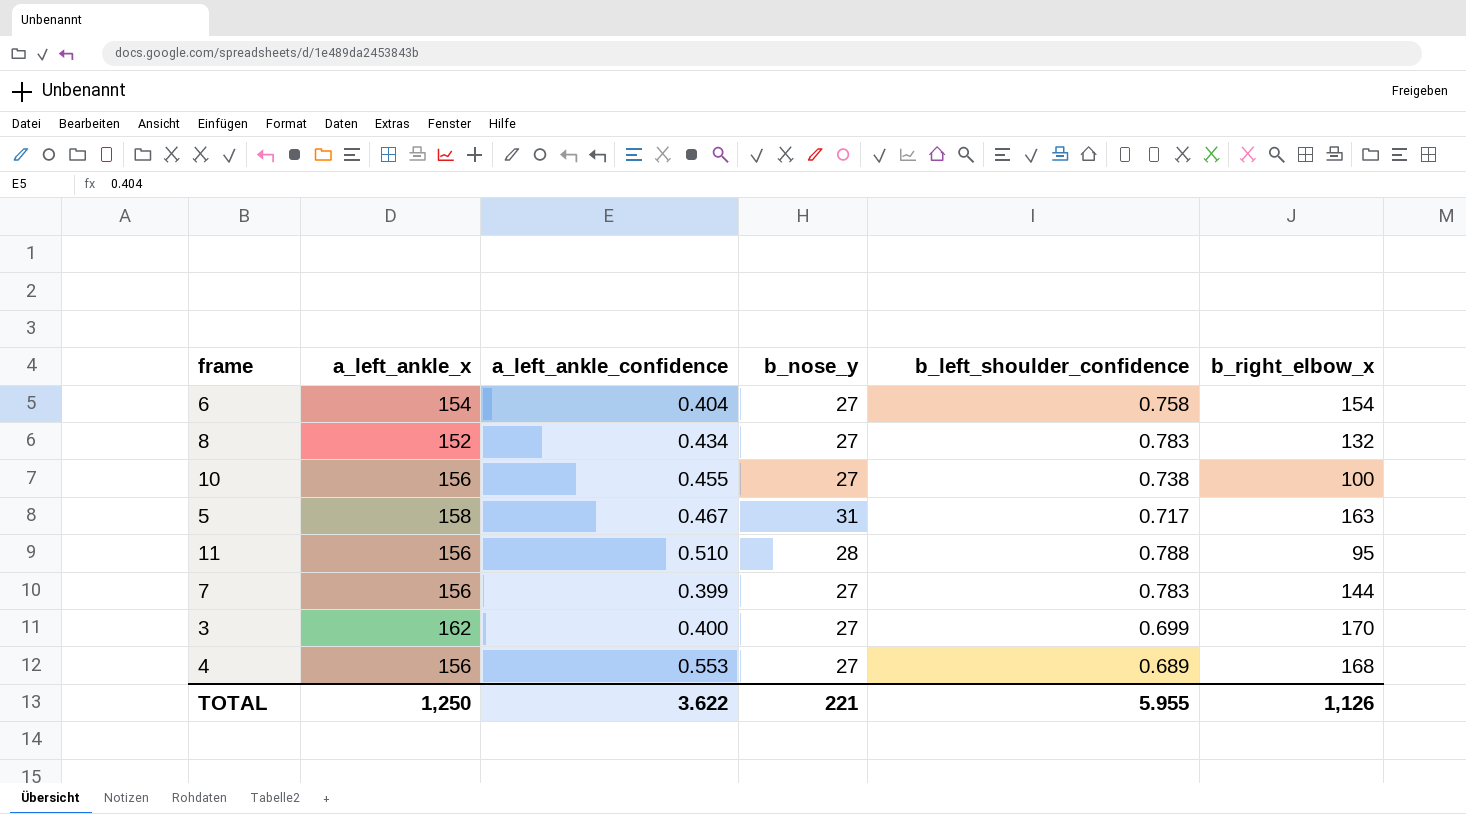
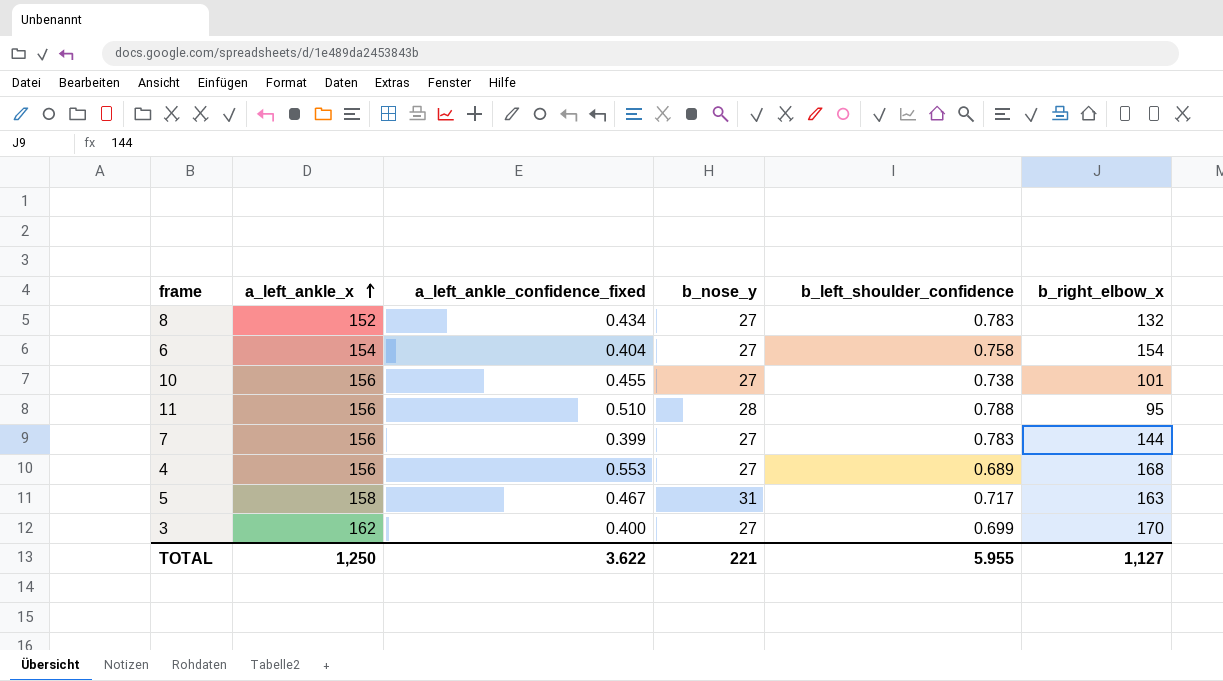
row order: none -> a_left_ankle_x ascending
column name: a_left_ankle_confidence -> a_left_ankle_confidence_fixed
10 | b_right_elbow_x: 100 -> 101
TOTAL | b_right_elbow_x: 1,126 -> 1,127

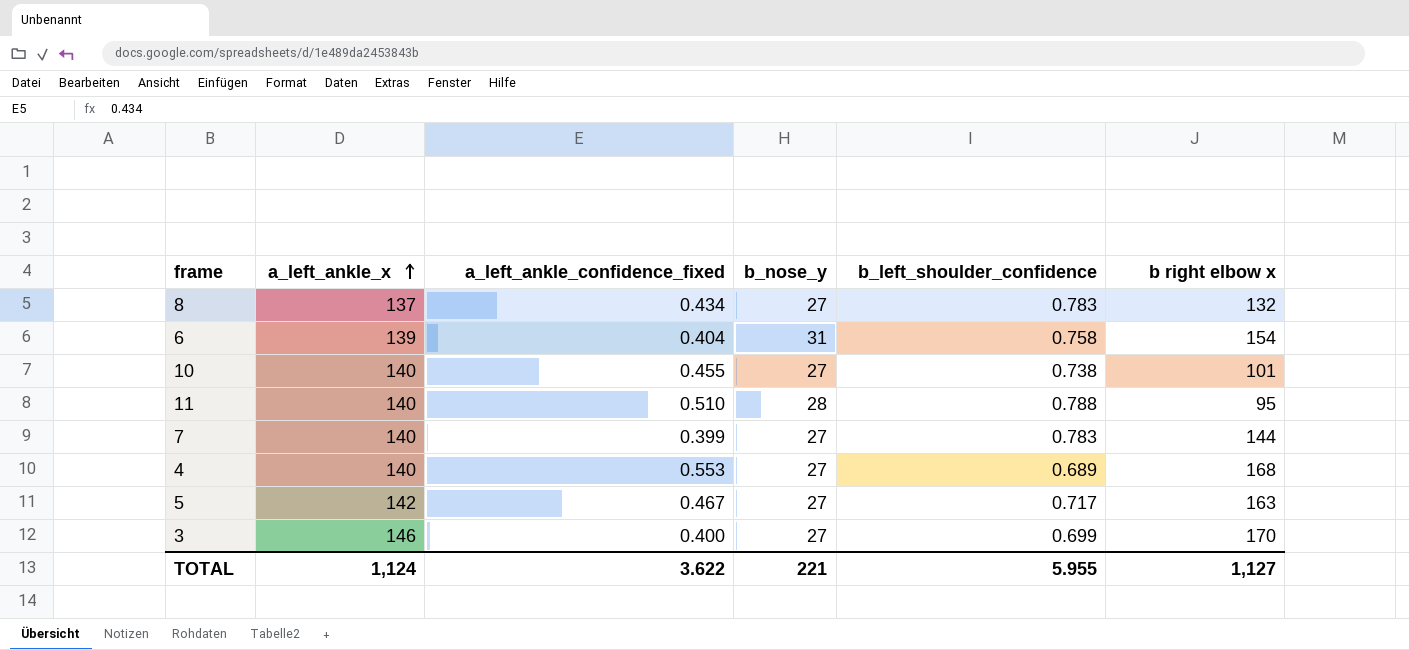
column name: b_right_elbow_x -> b right elbow x
8 | a_left_ankle_x: 152 -> 137
6 | a_left_ankle_x: 154 -> 139
6 | b_nose_y: 27 -> 31
10 | a_left_ankle_x: 156 -> 140
11 | a_left_ankle_x: 156 -> 140
7 | a_left_ankle_x: 156 -> 140
4 | a_left_ankle_x: 156 -> 140
5 | a_left_ankle_x: 158 -> 142
5 | b_nose_y: 31 -> 27
3 | a_left_ankle_x: 162 -> 146
TOTAL | a_left_ankle_x: 1,250 -> 1,124

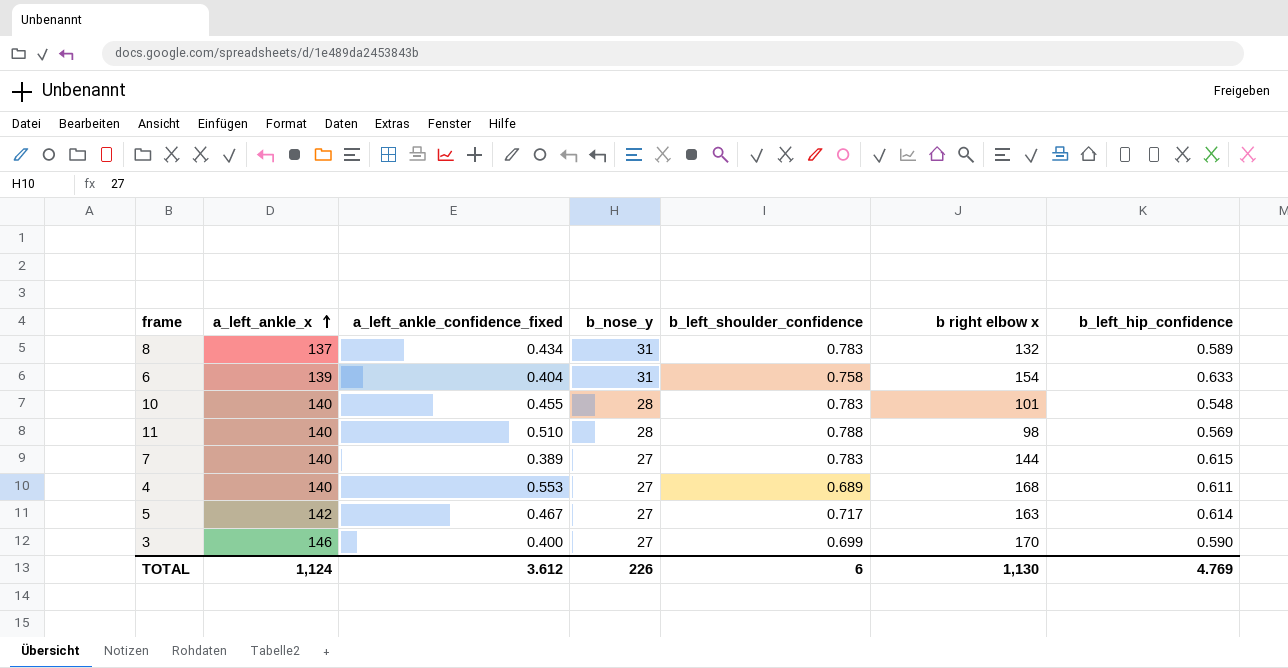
column b_left_hip_confidence | position: none -> 7
8 | b_nose_y: 27 -> 31
10 | b_nose_y: 27 -> 28
10 | b_left_shoulder_confidence: 0.738 -> 0.783
11 | b right elbow x: 95 -> 98
7 | a_left_ankle_confidence_fixed: 0.399 -> 0.389
TOTAL | a_left_ankle_confidence_fixed: 3.622 -> 3.612
TOTAL | b_nose_y: 221 -> 226
TOTAL | b_left_shoulder_confidence: 5.955 -> 6
TOTAL | b right elbow x: 1,127 -> 1,130

